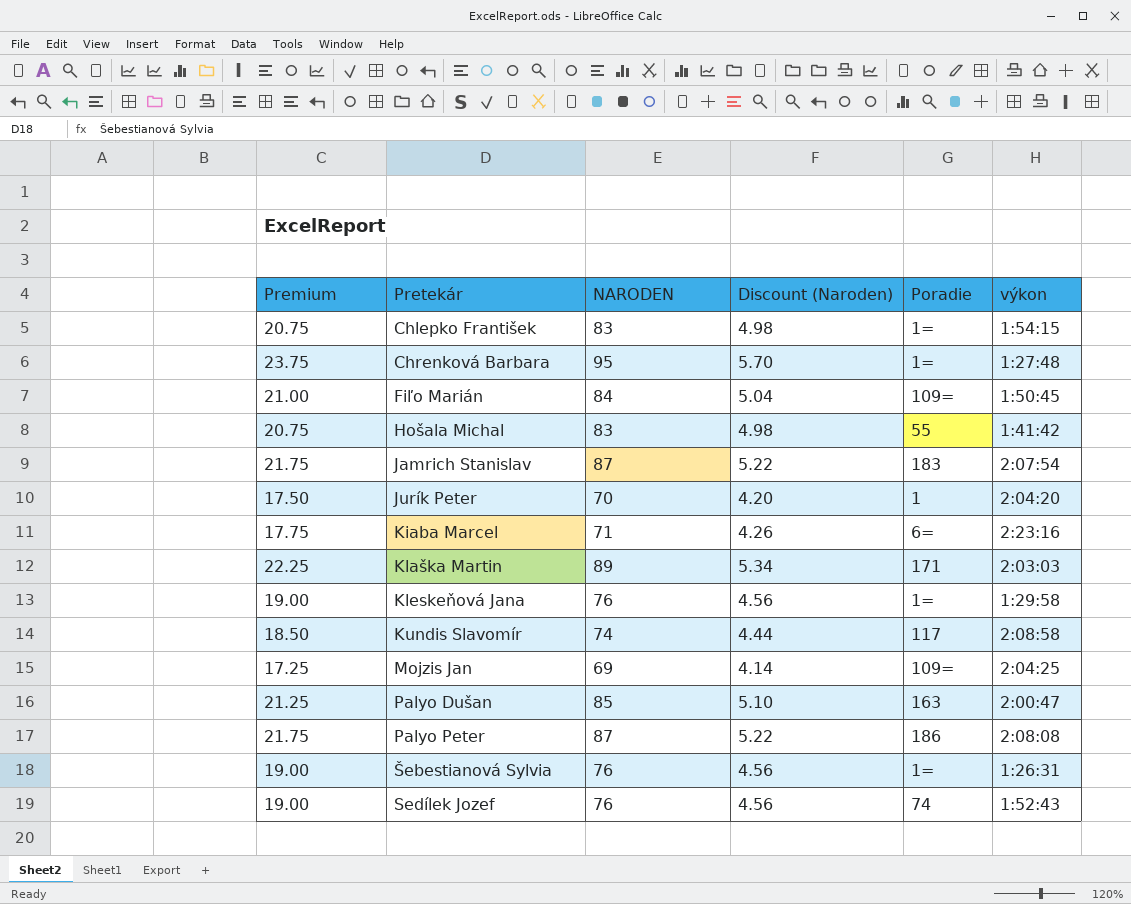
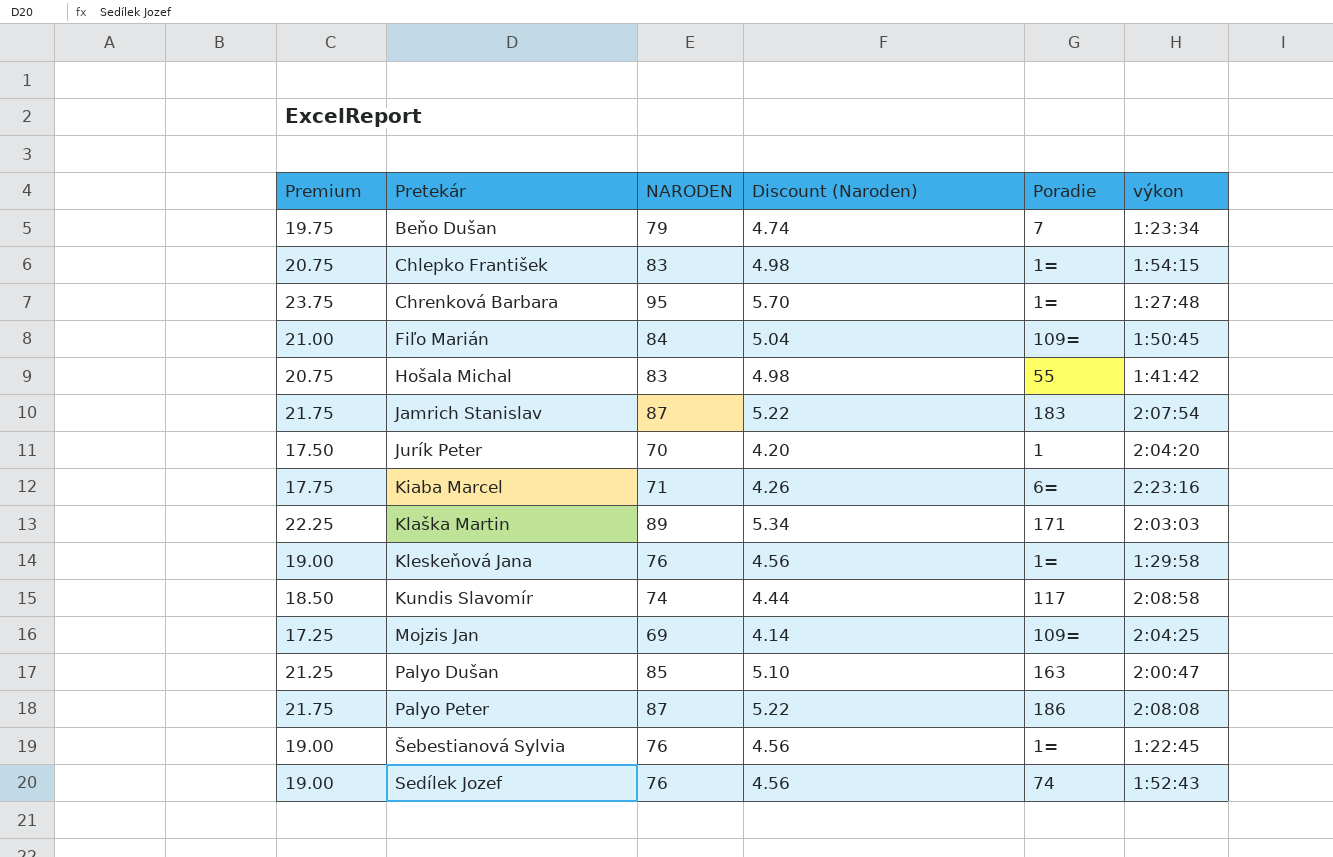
row Beňo Dušan: none -> 19.75 | 79 | 4.74 | 7 | 1:23:34
Šebestianová Sylvia | výkon: 1:26:31 -> 1:22:45

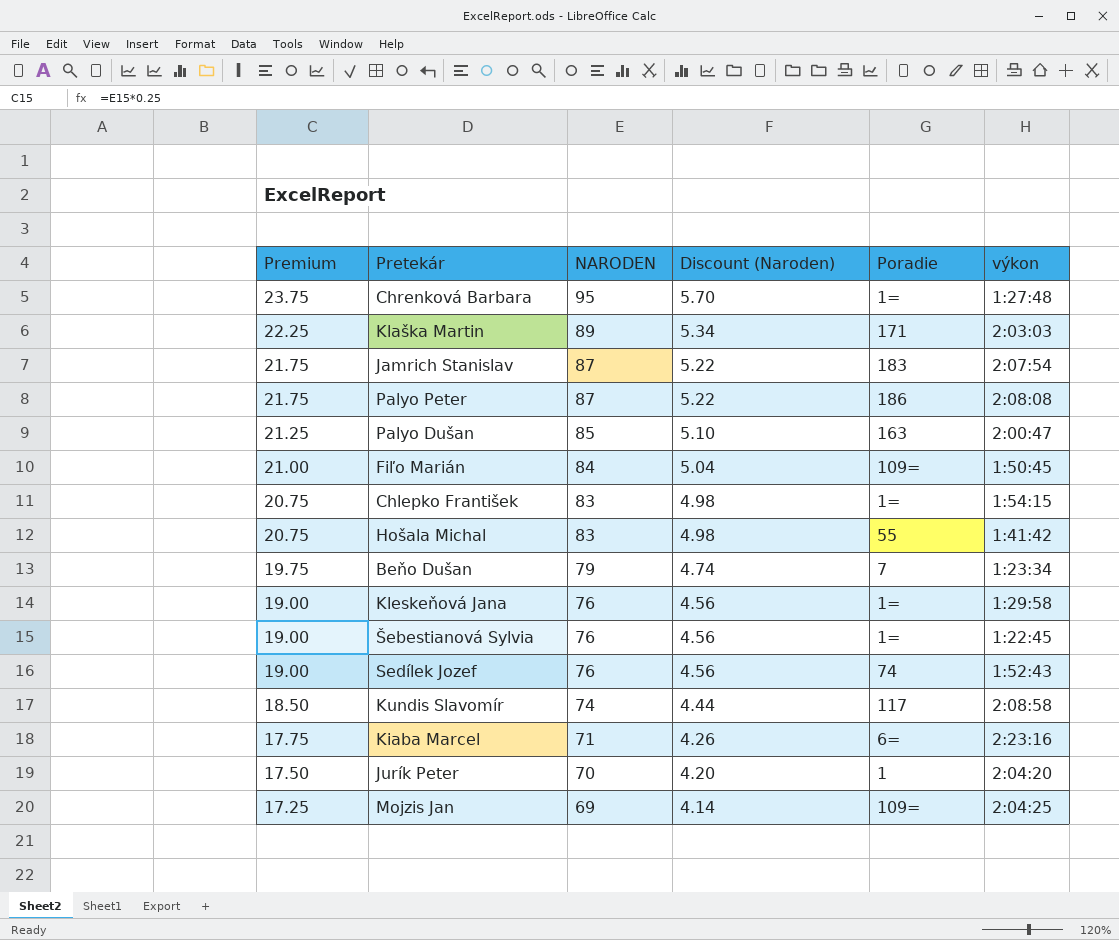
row order: Pretekár ascending -> Premium descending

